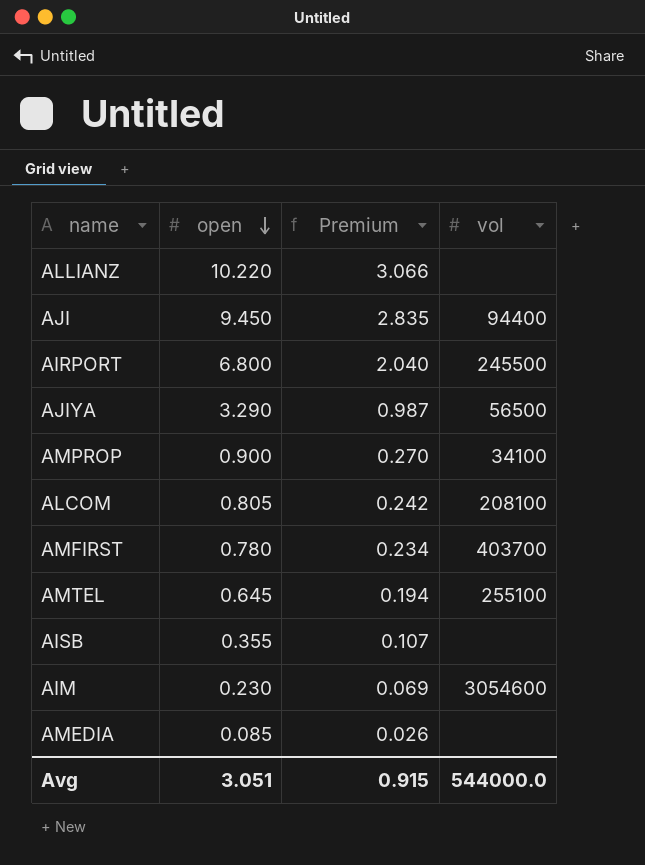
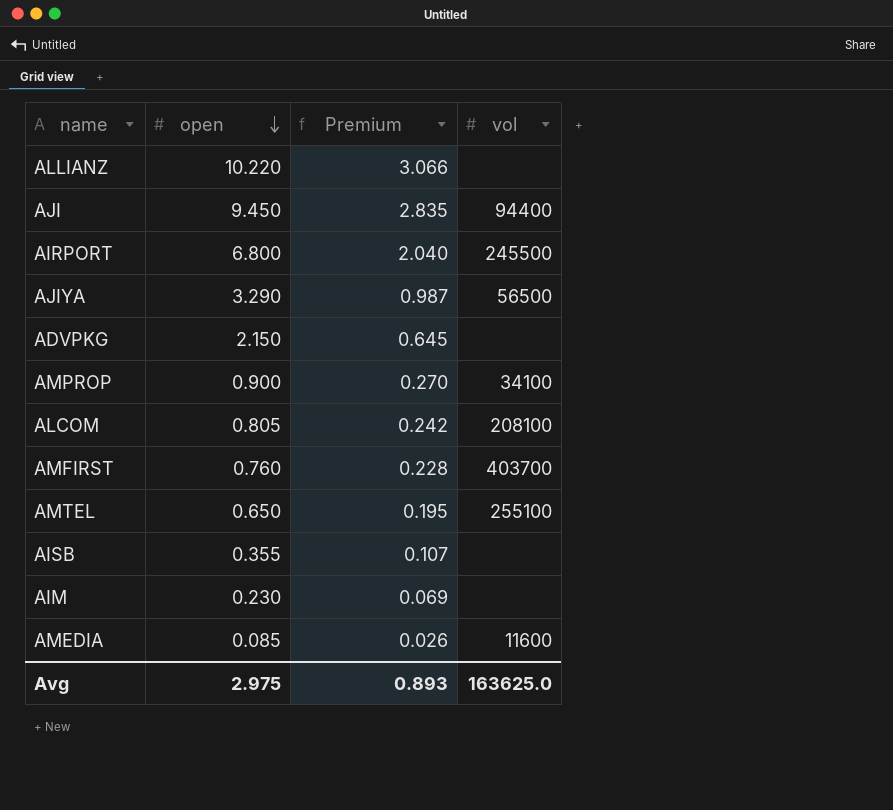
row ADVPKG: none -> 2.150 | 0.645 | none
AMFIRST | open: 0.780 -> 0.760
AMFIRST | Premium: 0.234 -> 0.228
AMTEL | open: 0.645 -> 0.650
AMTEL | Premium: 0.194 -> 0.195
AIM | vol: 3054600 -> none
AMEDIA | vol: none -> 11600
Avg | open: 3.051 -> 2.975
Avg | Premium: 0.915 -> 0.893
Avg | vol: 544000.0 -> 163625.0

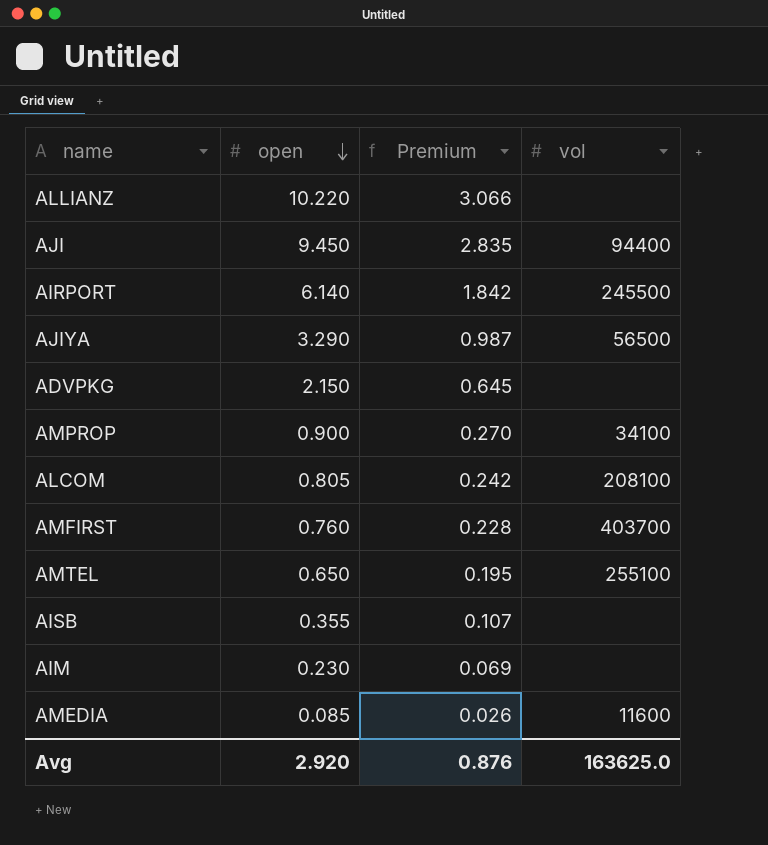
AIRPORT | open: 6.800 -> 6.140
AIRPORT | Premium: 2.040 -> 1.842
Avg | open: 2.975 -> 2.920
Avg | Premium: 0.893 -> 0.876

